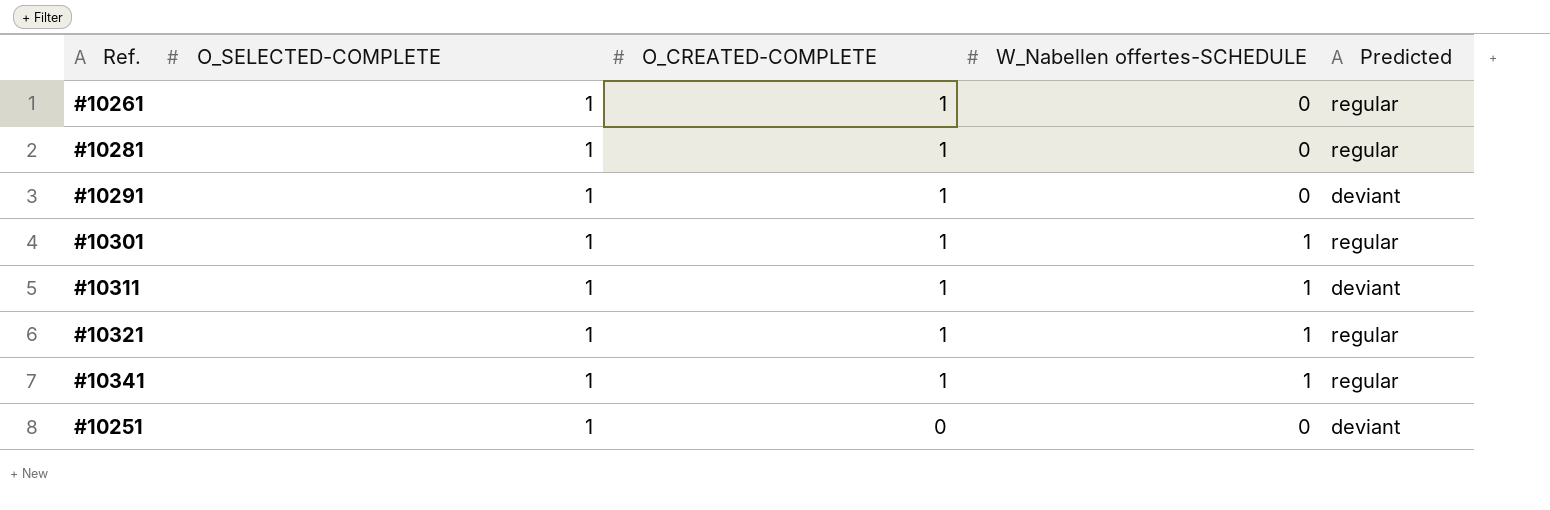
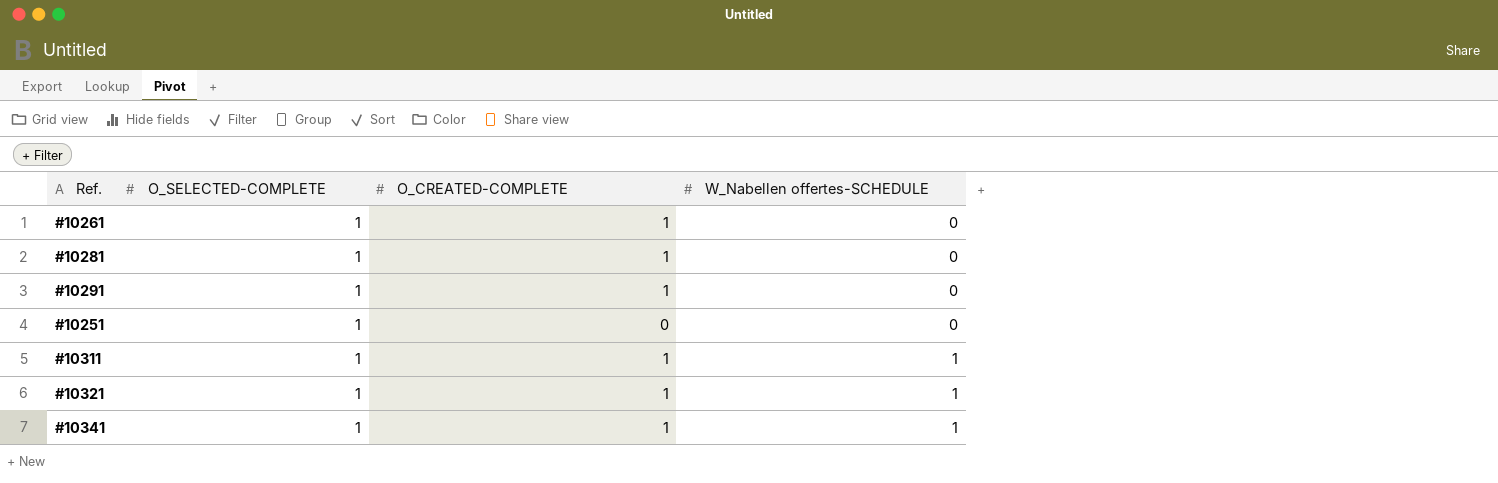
row order: O_CREATED-COMPLETE descending -> W_Nabellen offertes-SCHEDULE ascending
column Predicted | position: 5 -> none
row #10301: 1 | 1 | 1 | regular -> none

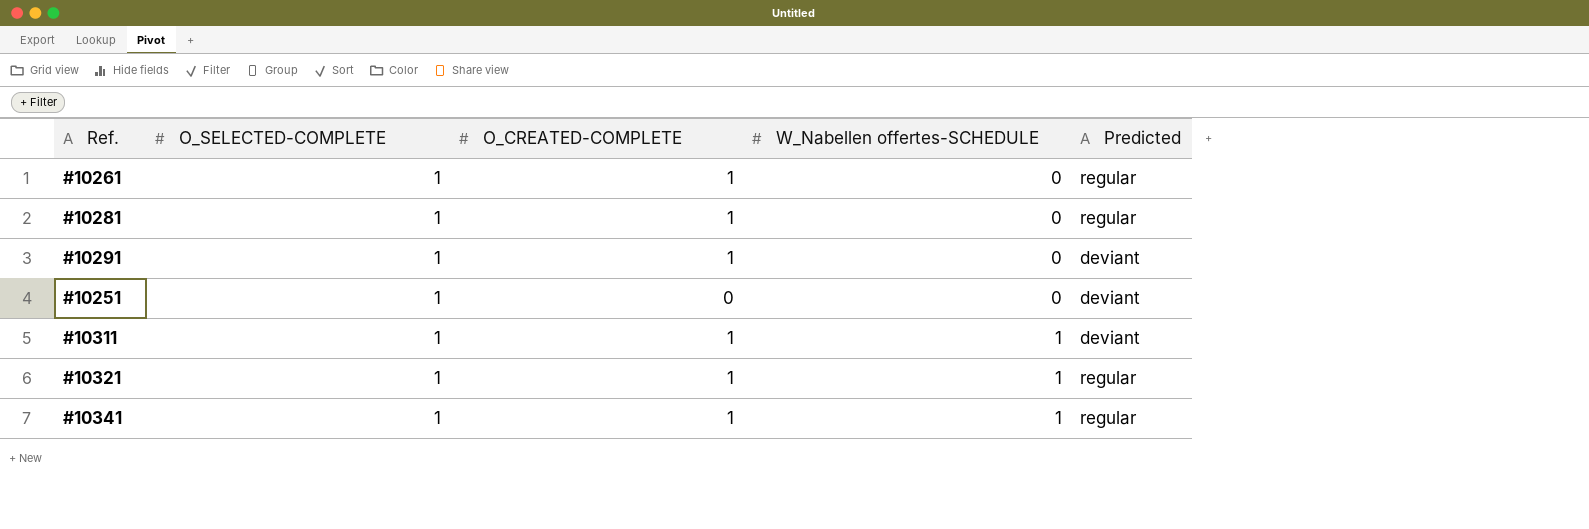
column Predicted | position: none -> 5

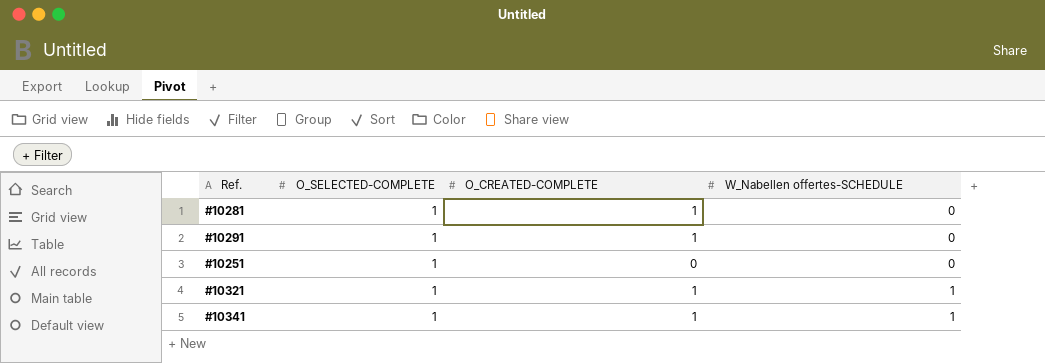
column Predicted | position: 5 -> none
row #10261: 1 | 1 | 0 | regular -> none
row #10311: 1 | 1 | 1 | deviant -> none

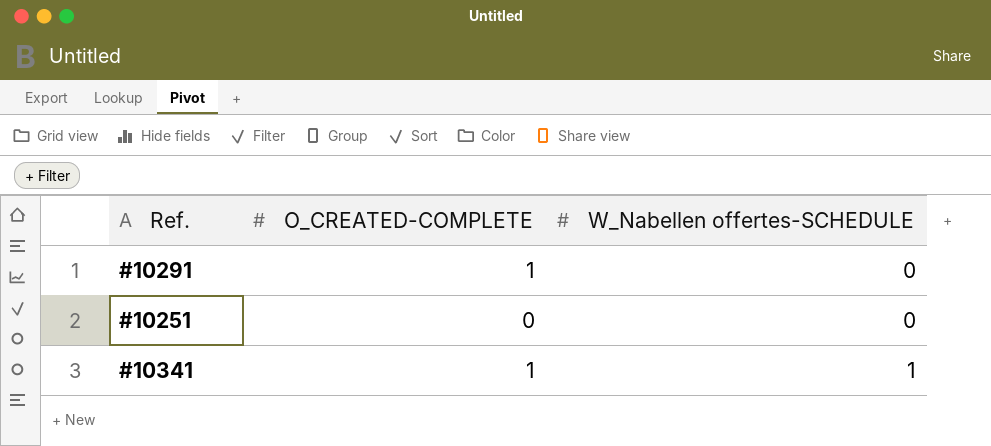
column O_SELECTED-COMPLETE | position: 2 -> none
row #10281: 1 | 1 | 0 -> none
row #10321: 1 | 1 | 1 -> none

